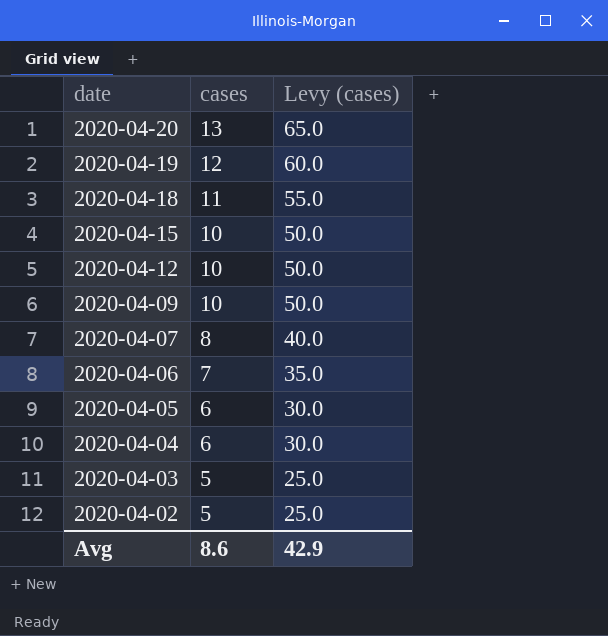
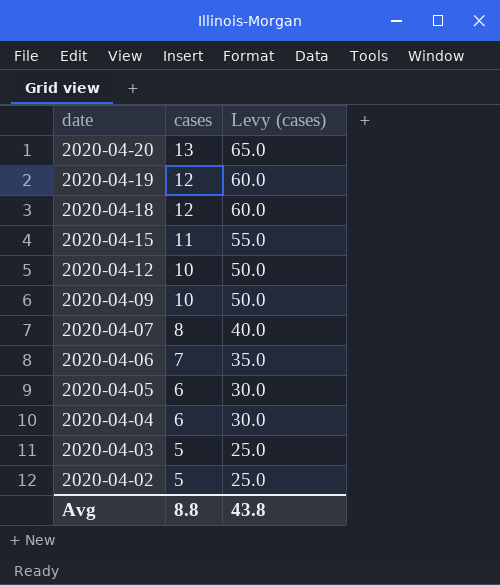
2020-04-18 | cases: 11 -> 12
2020-04-18 | Levy (cases): 55.0 -> 60.0
2020-04-15 | cases: 10 -> 11
2020-04-15 | Levy (cases): 50.0 -> 55.0
Avg | cases: 8.6 -> 8.8
Avg | Levy (cases): 42.9 -> 43.8

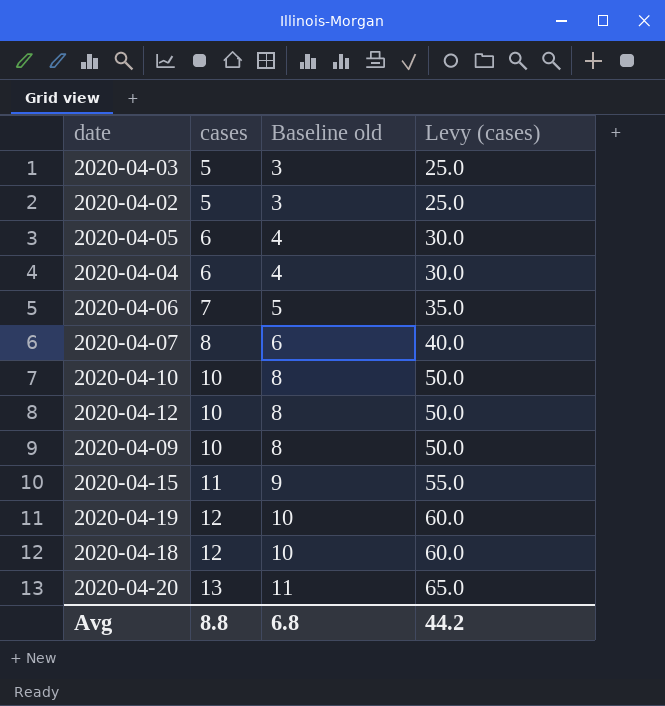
row order: date descending -> cases ascending
column Baseline old | formula: none -> [cases] - 2
row 2020-04-10: none -> 10 | 8 | 50.0
Avg | Levy (cases): 43.8 -> 44.2

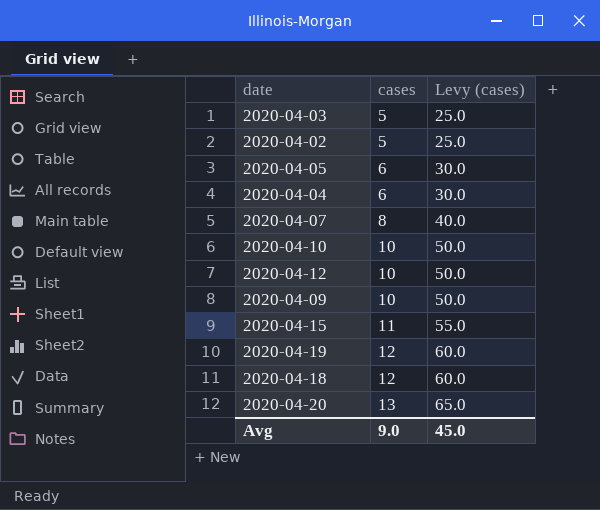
column Baseline old | formula: [cases] - 2 -> none
row 2020-04-06: 7 | 5 | 35.0 -> none
Avg | cases: 8.8 -> 9.0
Avg | Levy (cases): 44.2 -> 45.0

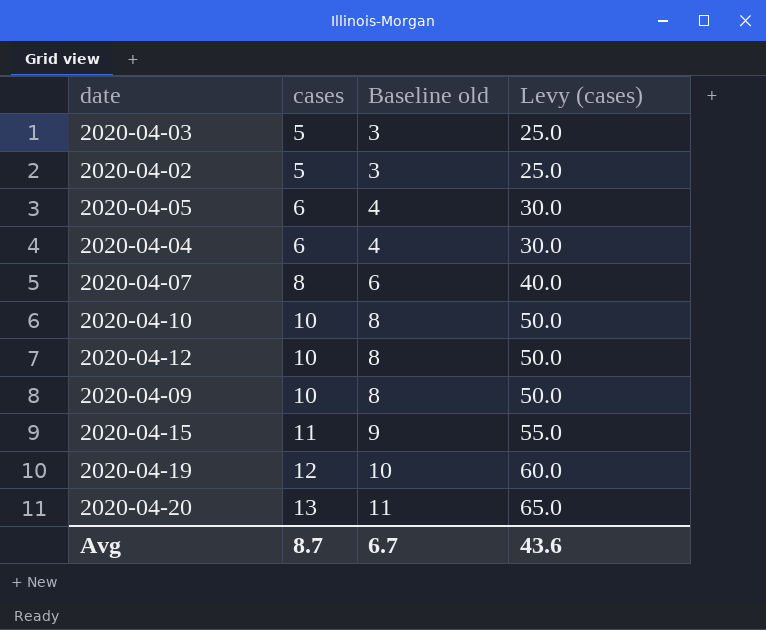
column Baseline old | formula: none -> [cases] - 2
row 2020-04-18: 12 | 60.0 -> none
Avg | cases: 9.0 -> 8.7
Avg | Levy (cases): 45.0 -> 43.6

